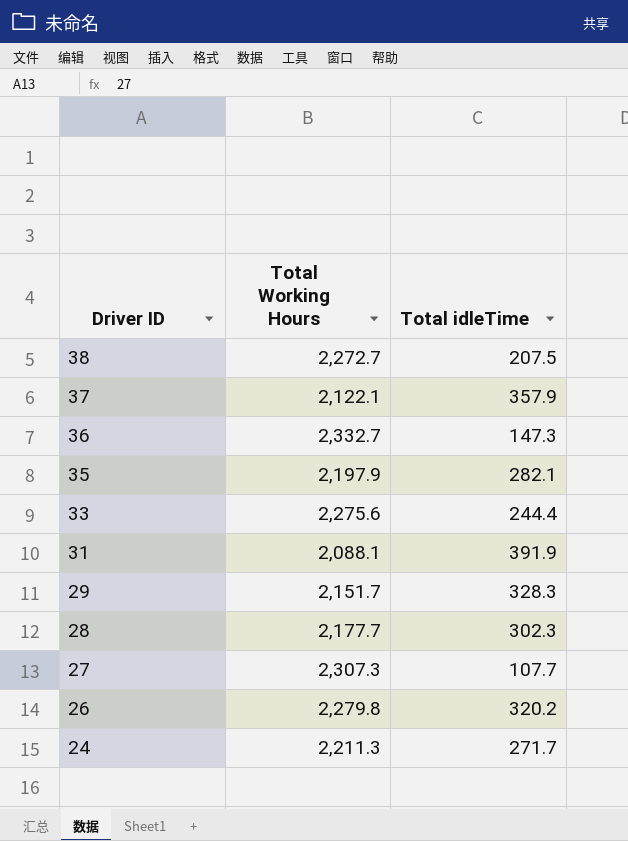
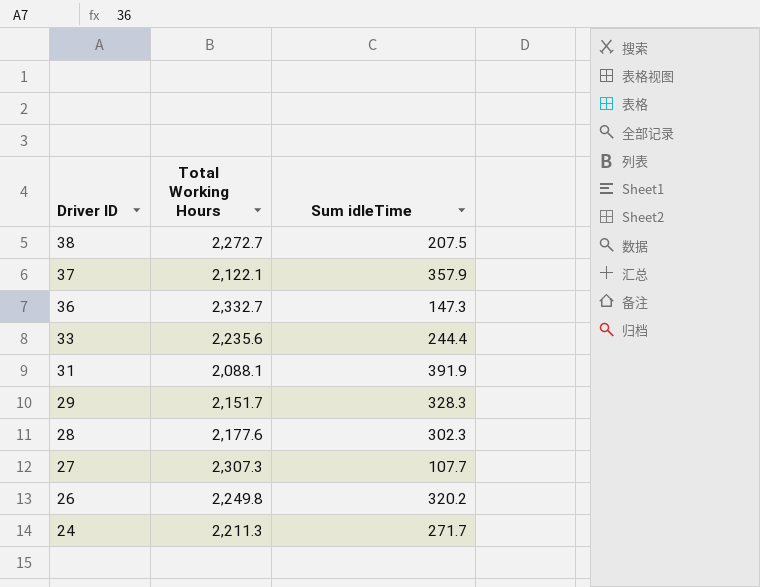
column name: Total idleTime -> Sum idleTime
row 35: 2,197.9 | 282.1 -> none
33 | Total Working Hours: 2,275.6 -> 2,235.6
28 | Total Working Hours: 2,177.7 -> 2,177.6
26 | Total Working Hours: 2,279.8 -> 2,249.8

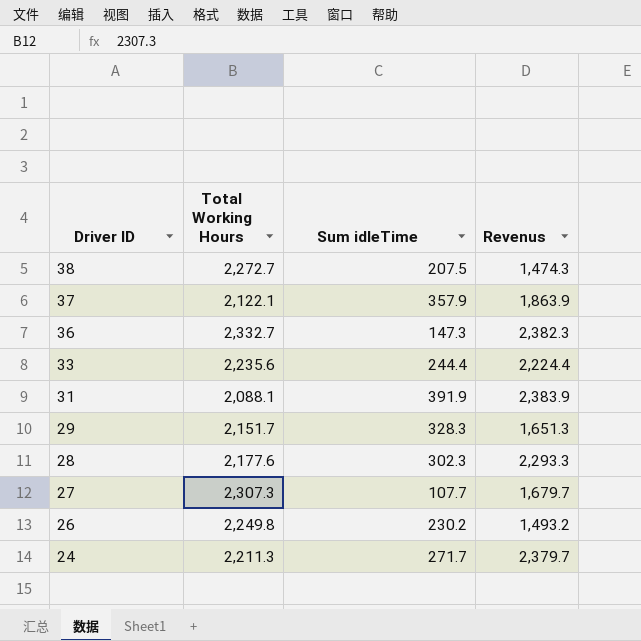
column Revenus | position: none -> 4
26 | Sum idleTime: 320.2 -> 230.2

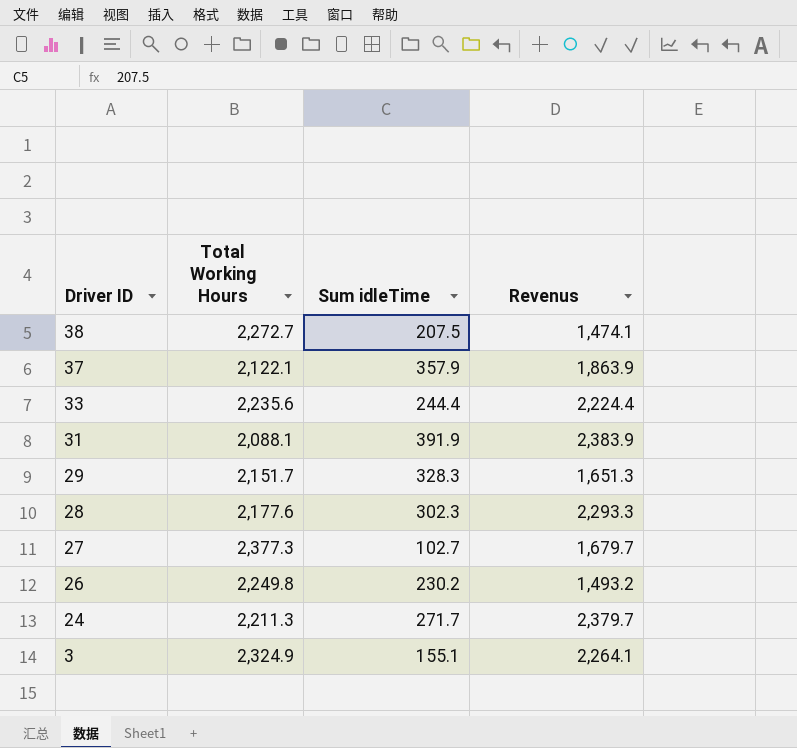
row 36: 2,332.7 | 147.3 | 2,382.3 -> none
38 | Revenus: 1,474.3 -> 1,474.1
27 | Total Working Hours: 2,307.3 -> 2,377.3
27 | Sum idleTime: 107.7 -> 102.7
row 3: none -> 2,324.9 | 155.1 | 2,264.1

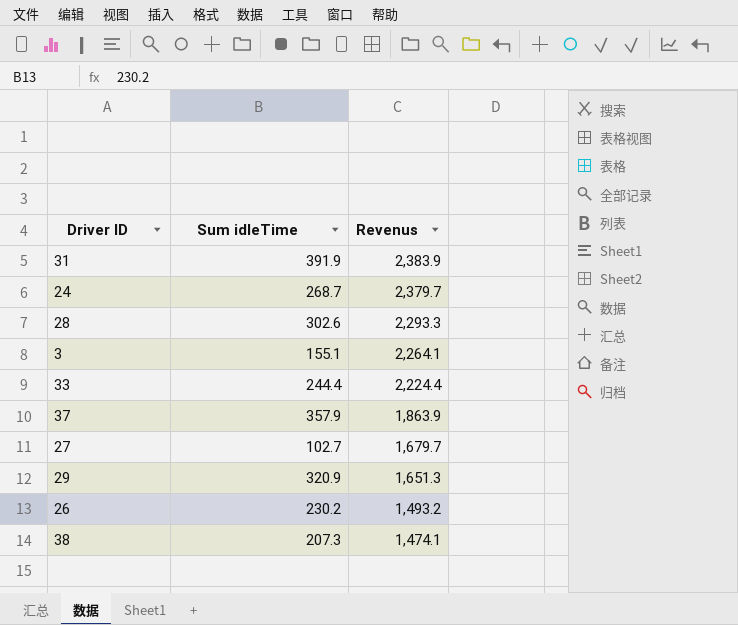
row order: Driver ID descending -> Revenus descending
column Total Working Hours | position: 2 -> none
24 | Sum idleTime: 271.7 -> 268.7
28 | Sum idleTime: 302.3 -> 302.6
29 | Sum idleTime: 328.3 -> 320.9
38 | Sum idleTime: 207.5 -> 207.3

